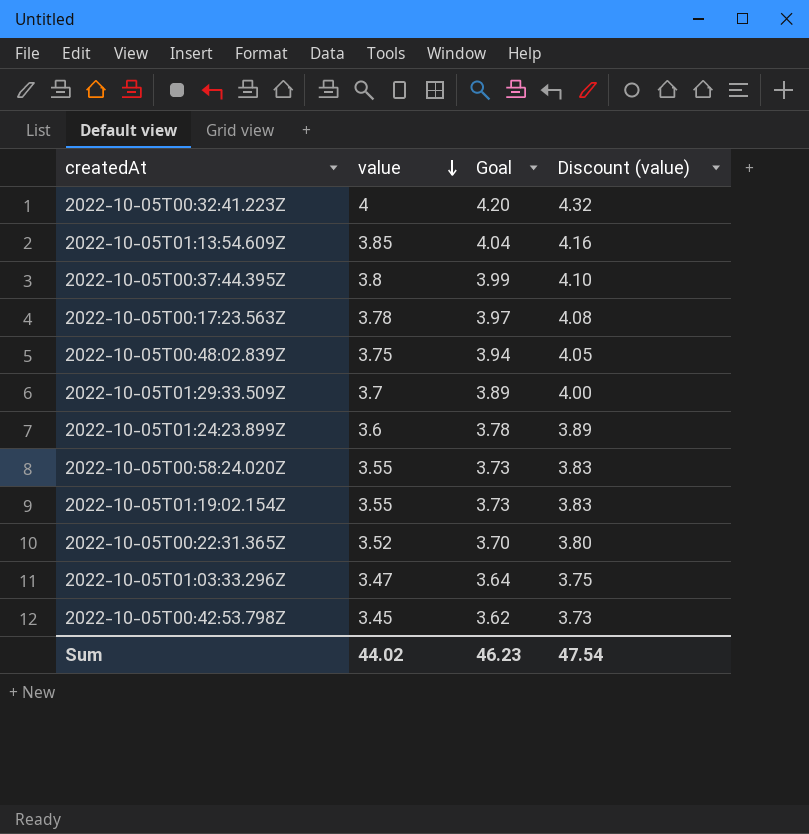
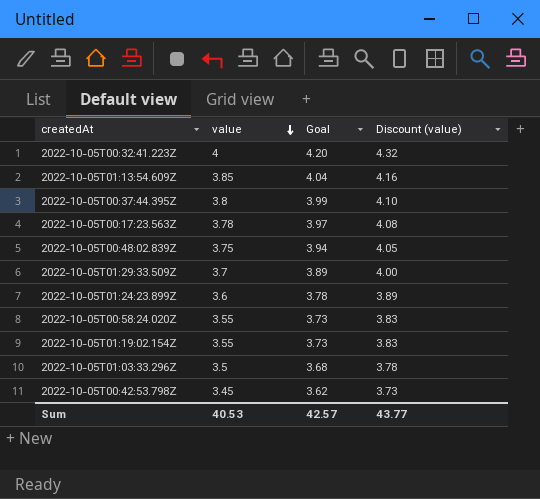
row 2022-10-05T00:22:31.365Z: 3.52 | 3.70 | 3.80 -> none
2022-10-05T01:03:33.296Z | value: 3.47 -> 3.5
2022-10-05T01:03:33.296Z | Goal: 3.64 -> 3.68
2022-10-05T01:03:33.296Z | Discount (value): 3.75 -> 3.78
Sum | value: 44.02 -> 40.53
Sum | Goal: 46.23 -> 42.57
Sum | Discount (value): 47.54 -> 43.77

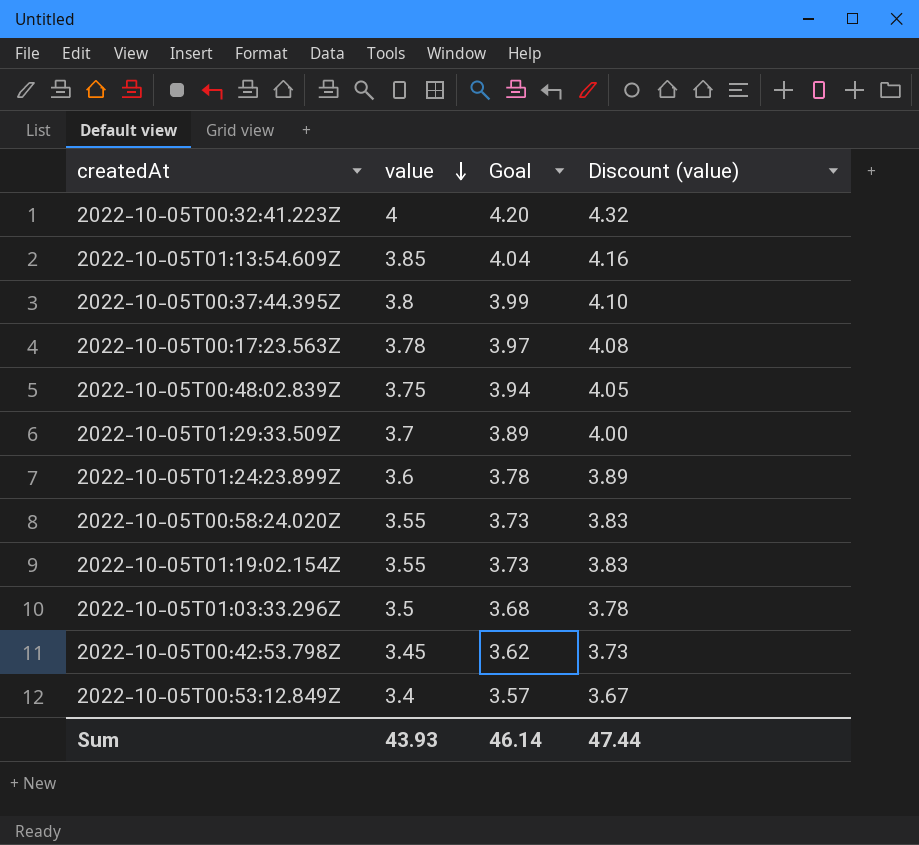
row 2022-10-05T00:53:12.849Z: none -> 3.4 | 3.57 | 3.67
Sum | value: 40.53 -> 43.93
Sum | Goal: 42.57 -> 46.14
Sum | Discount (value): 43.77 -> 47.44

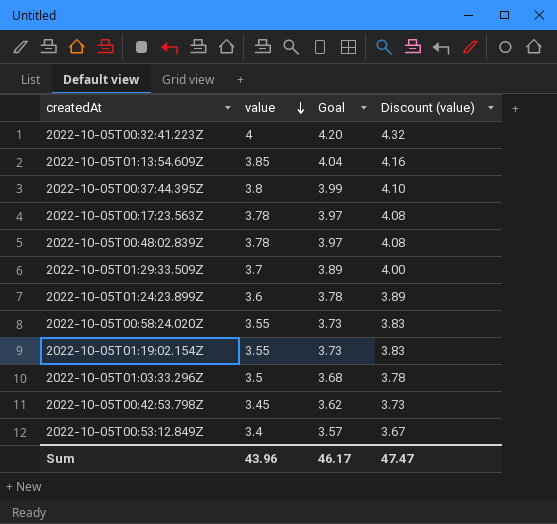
2022-10-05T00:48:02.839Z | value: 3.75 -> 3.78
2022-10-05T00:48:02.839Z | Goal: 3.94 -> 3.97
2022-10-05T00:48:02.839Z | Discount (value): 4.05 -> 4.08
Sum | value: 43.93 -> 43.96
Sum | Goal: 46.14 -> 46.17
Sum | Discount (value): 47.44 -> 47.47

